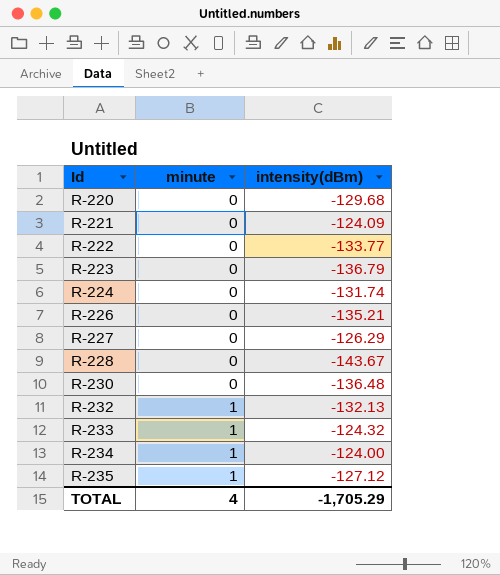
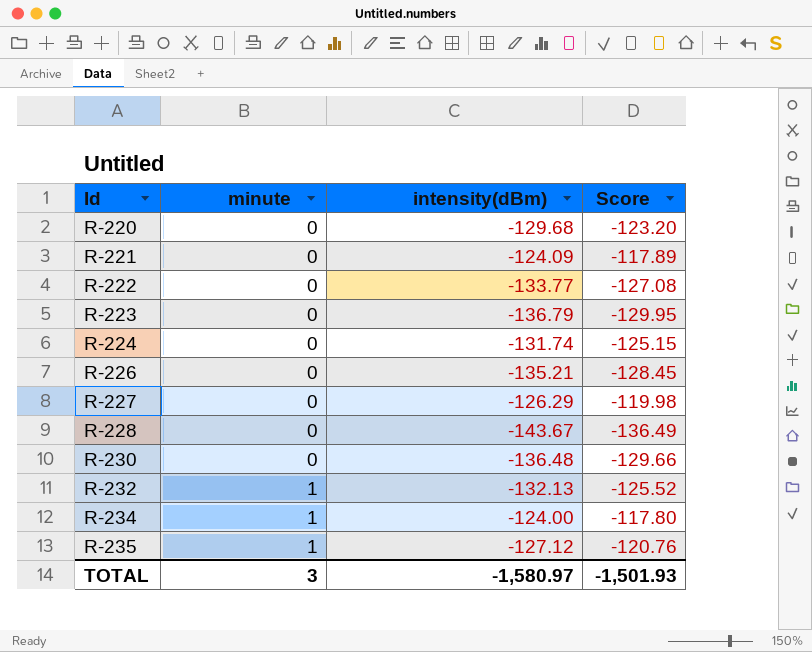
column Score | formula: none -> [intensity(dBm)] * 0.95
row R-233: 1 | -124.32 -> none
TOTAL | minute: 4 -> 3
TOTAL | intensity(dBm): -1,705.29 -> -1,580.97

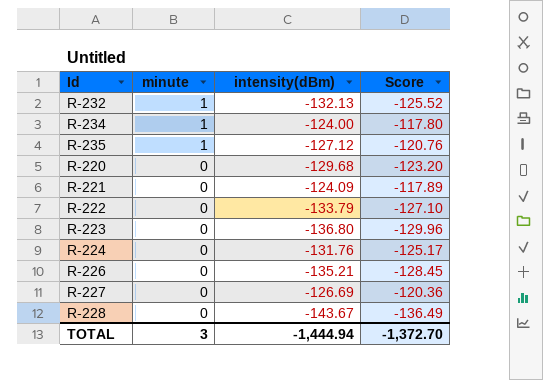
row order: Id ascending -> minute descending
row R-230: 0 | -136.48 | -129.66 -> none
R-222 | intensity(dBm): -133.77 -> -133.79
R-222 | Score: -127.08 -> -127.10
R-223 | intensity(dBm): -136.79 -> -136.80
R-223 | Score: -129.95 -> -129.96
R-224 | intensity(dBm): -131.74 -> -131.76
R-224 | Score: -125.15 -> -125.17
R-227 | intensity(dBm): -126.29 -> -126.69
R-227 | Score: -119.98 -> -120.36
TOTAL | intensity(dBm): -1,580.97 -> -1,444.94
TOTAL | Score: -1,501.93 -> -1,372.70

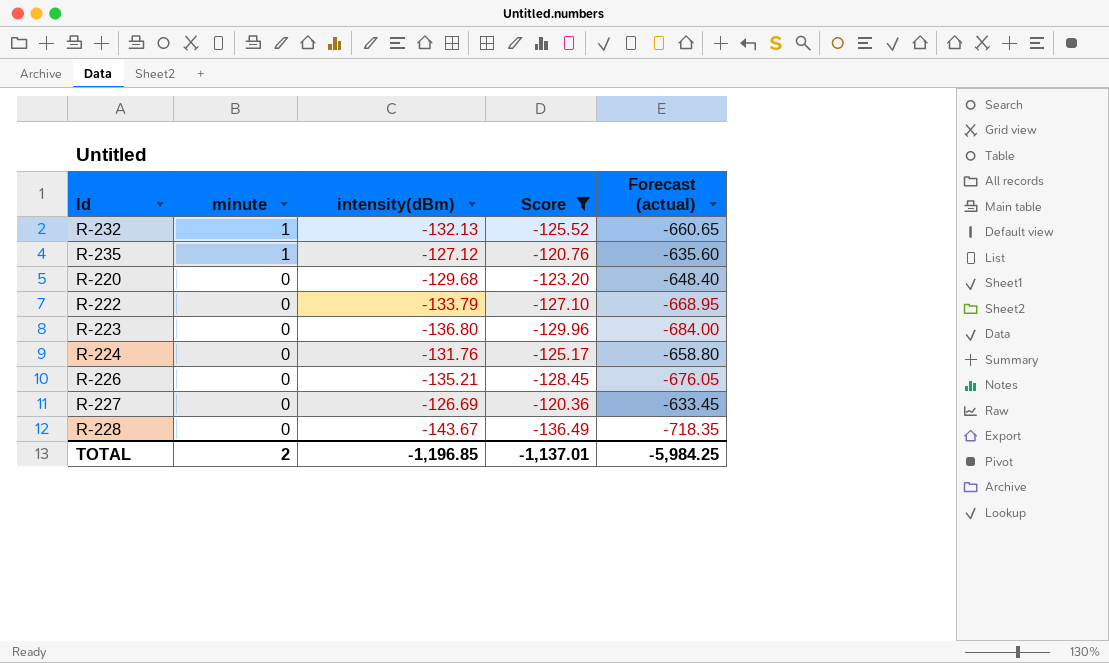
filter: none -> Score <= -120.36
column Forecast (actual) | formula: none -> [intensity(dBm)] * 5
TOTAL | minute: 3 -> 2
TOTAL | intensity(dBm): -1,444.94 -> -1,196.85
TOTAL | Score: -1,372.70 -> -1,137.01

